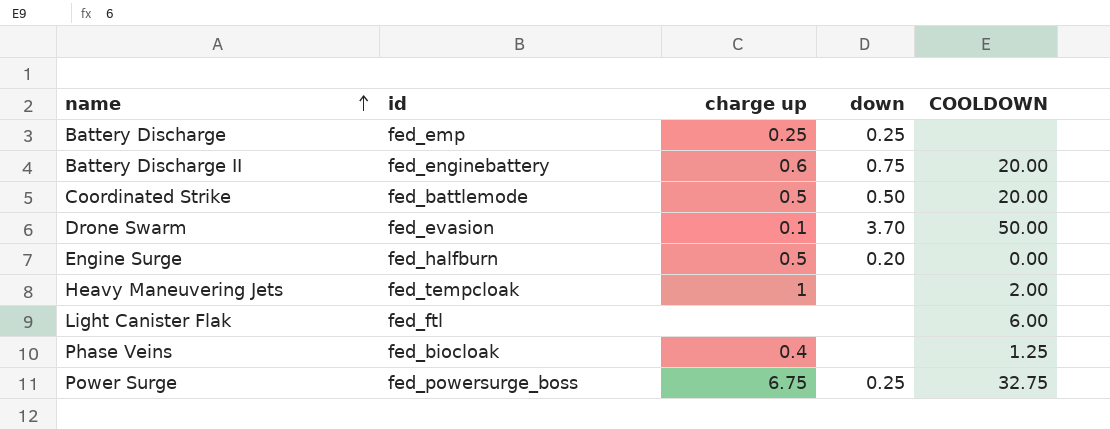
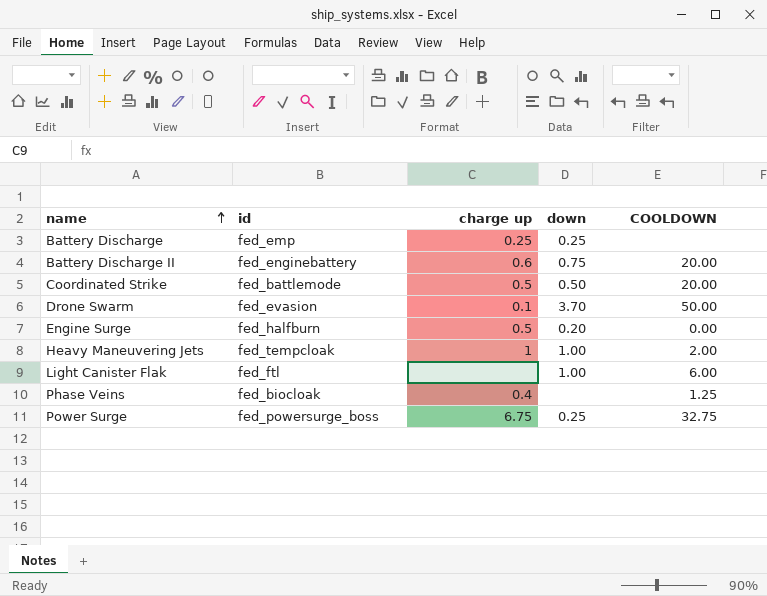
Heavy Maneuvering Jets | down: none -> 1.00
Light Canister Flak | down: none -> 1.00

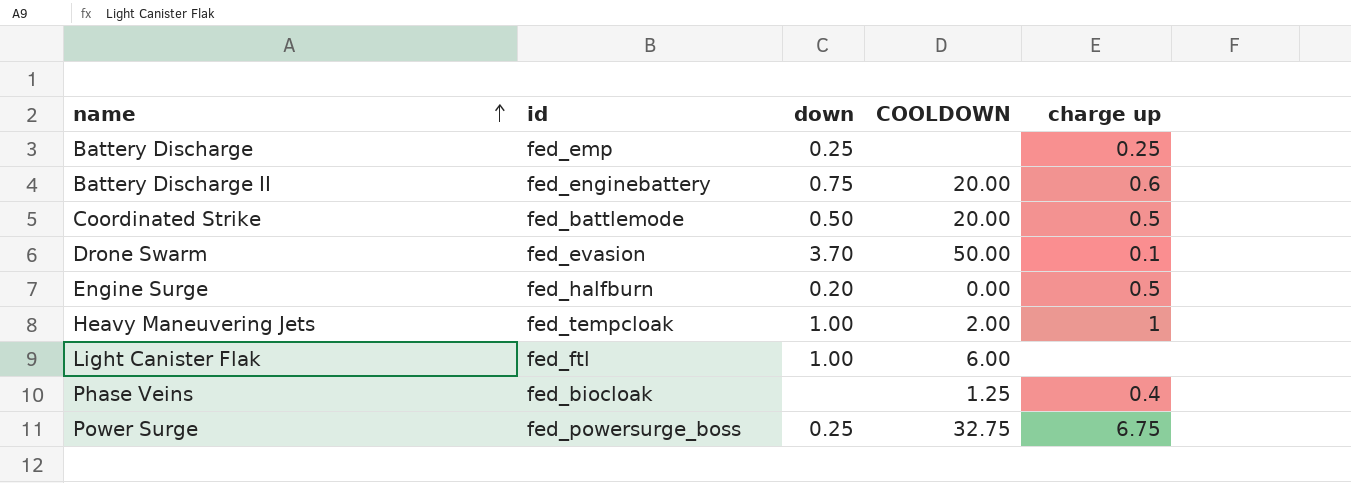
column charge up | position: 3 -> 5

